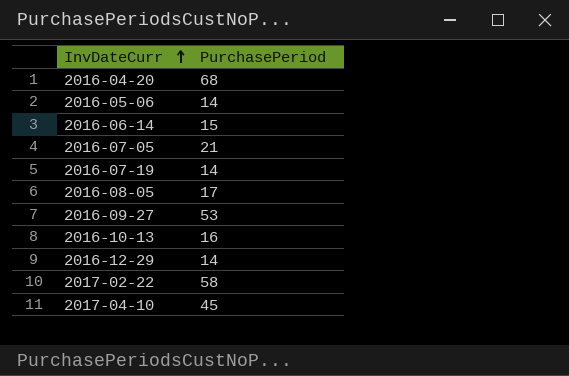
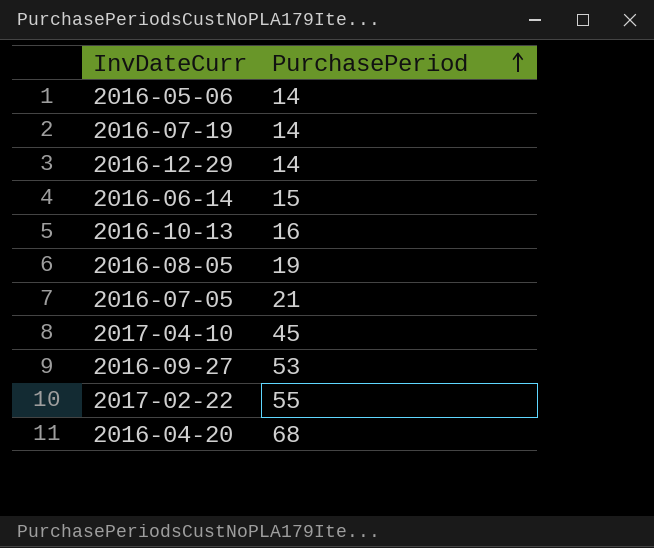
row order: InvDateCurr ascending -> PurchasePeriod ascending
2016-08-05 | PurchasePeriod: 17 -> 19
2017-02-22 | PurchasePeriod: 58 -> 55

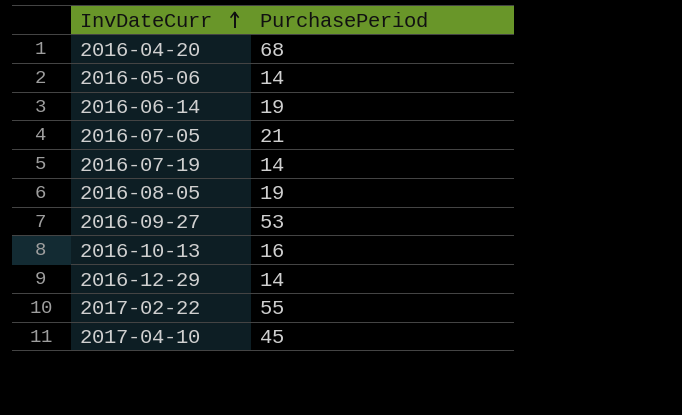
row order: PurchasePeriod ascending -> InvDateCurr ascending
2016-06-14 | PurchasePeriod: 15 -> 19

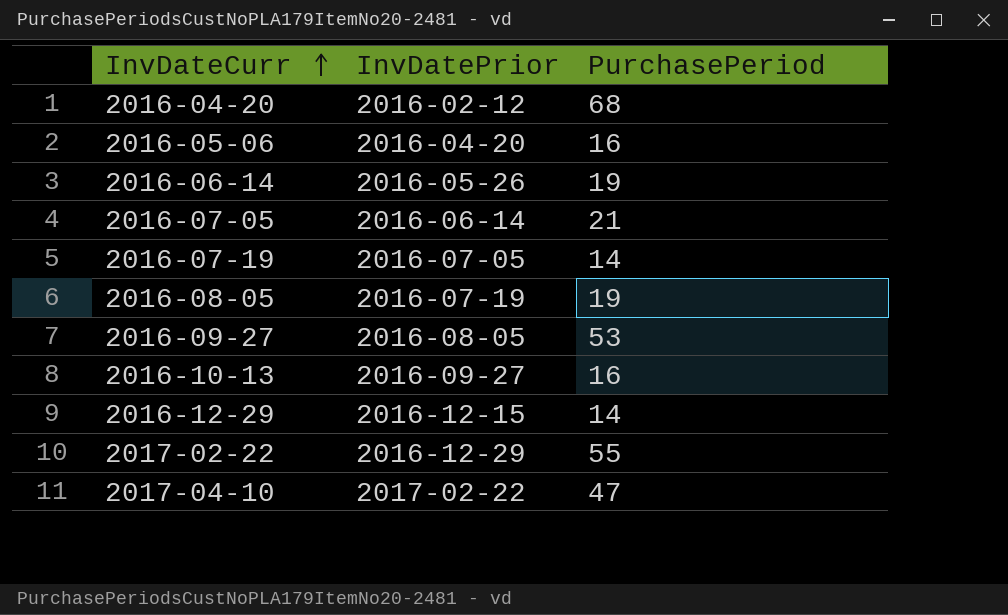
column InvDatePrior | position: none -> 2
2016-05-06 | PurchasePeriod: 14 -> 16
2017-04-10 | PurchasePeriod: 45 -> 47

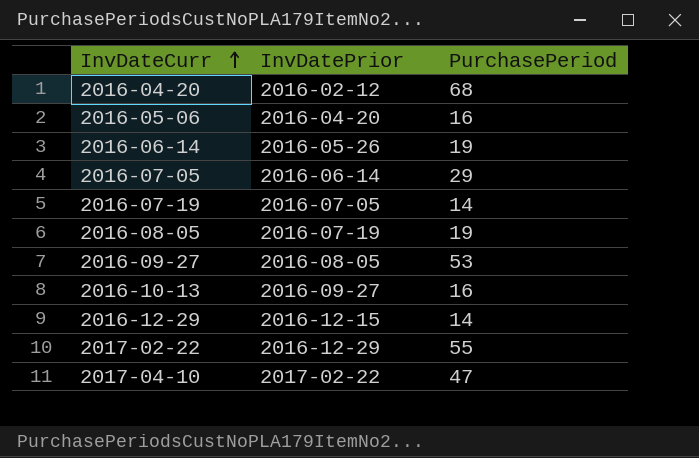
2016-07-05 | PurchasePeriod: 21 -> 29

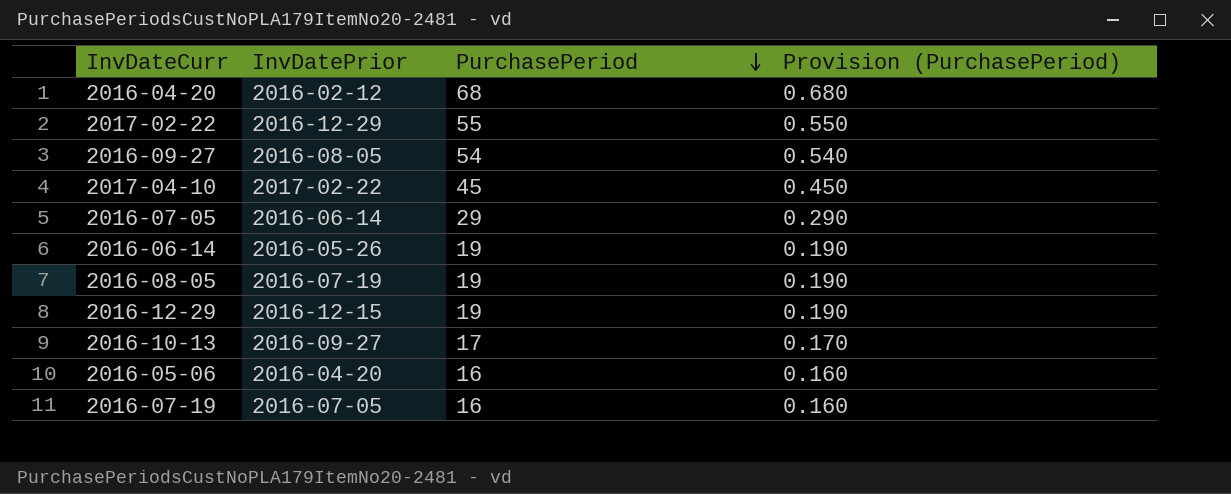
row order: InvDateCurr ascending -> PurchasePeriod descending
column Provision (PurchasePeriod) | formula: none -> [PurchasePeriod] * 0.01
2016-09-27 | PurchasePeriod: 53 -> 54
2017-04-10 | PurchasePeriod: 47 -> 45
2016-12-29 | PurchasePeriod: 14 -> 19
2016-10-13 | PurchasePeriod: 16 -> 17
2016-07-19 | PurchasePeriod: 14 -> 16

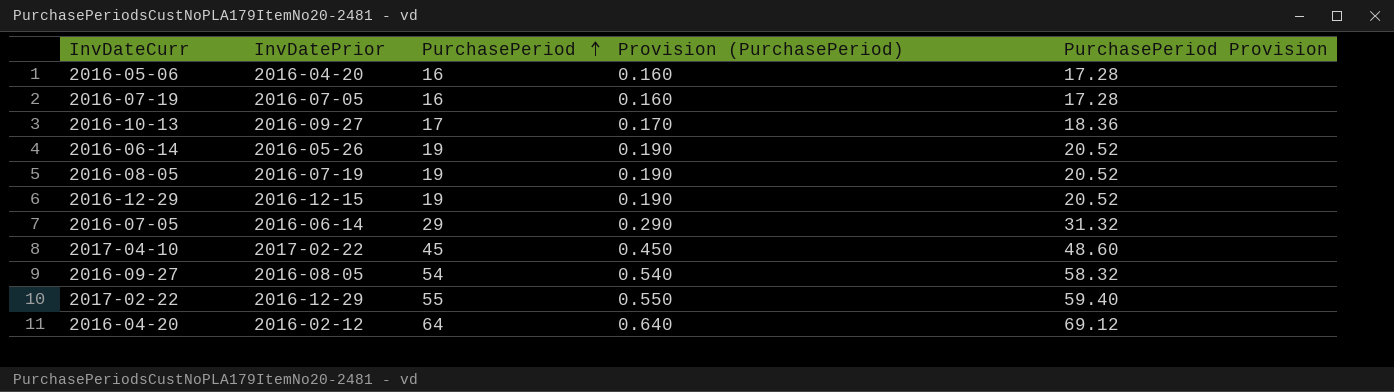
row order: PurchasePeriod descending -> PurchasePeriod ascending
column PurchasePeriod Provision | formula: none -> [PurchasePeriod] * 1.08
2016-04-20 | PurchasePeriod: 68 -> 64
2016-04-20 | Provision (PurchasePeriod): 0.680 -> 0.640

